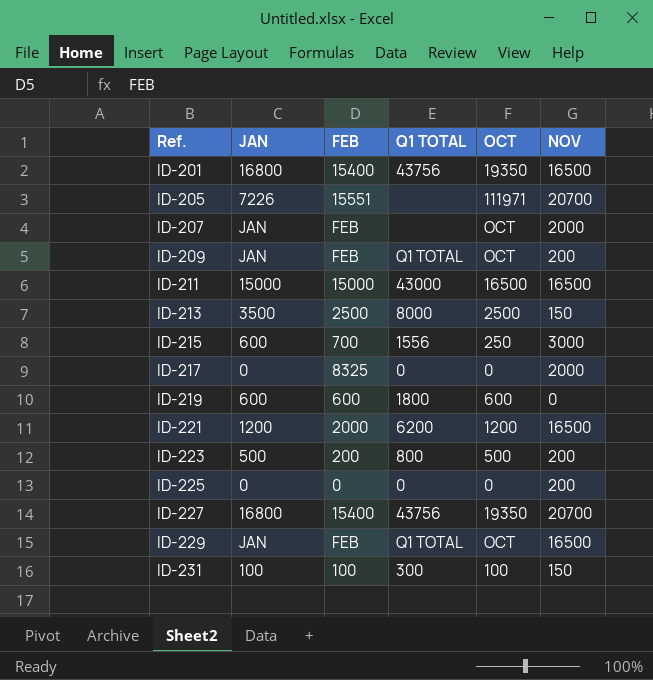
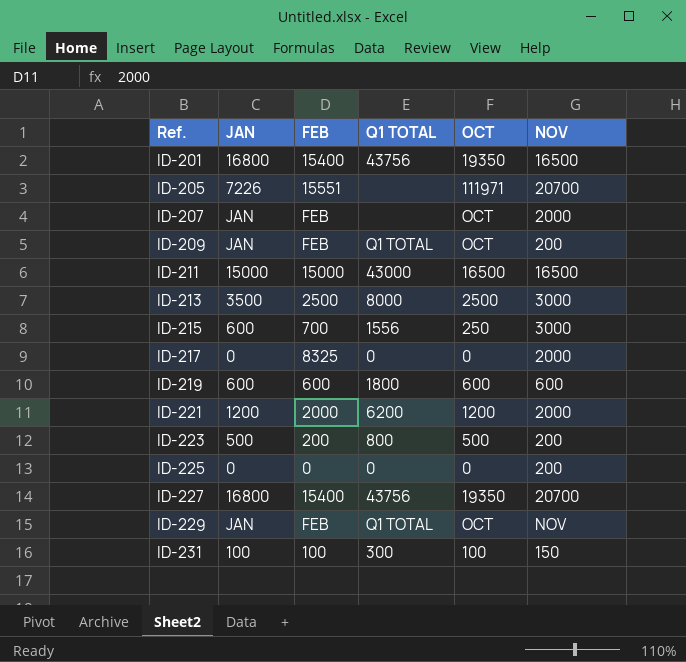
ID-213 | NOV: 150 -> 3000
ID-219 | NOV: 0 -> 600
ID-221 | NOV: 16500 -> 2000
ID-229 | NOV: 16500 -> NOV

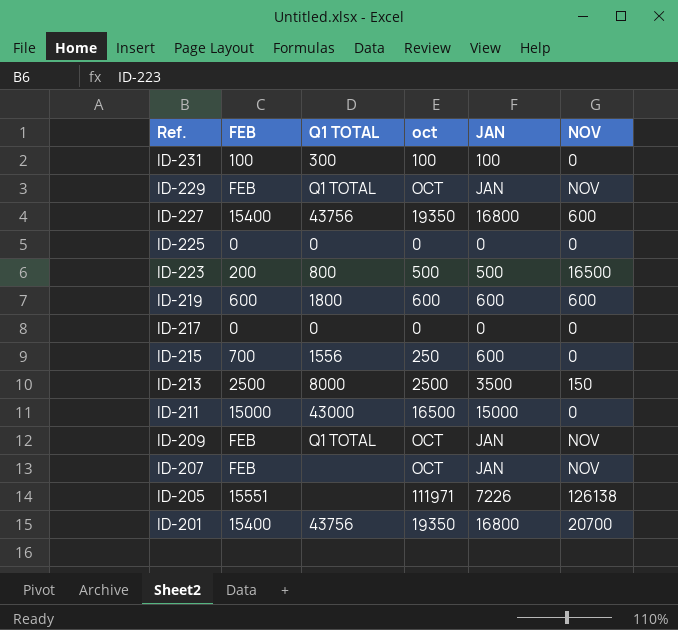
row order: Ref. ascending -> Ref. descending
column name: OCT -> oct
column JAN | position: 2 -> 5
row ID-221: 1200 | 2000 | 6200 | 1200 | 2000 -> none
ID-231 | NOV: 150 -> 0
ID-227 | NOV: 20700 -> 600
ID-225 | NOV: 200 -> 0
ID-223 | NOV: 200 -> 16500
ID-217 | FEB: 8325 -> 0
ID-217 | NOV: 2000 -> 0
ID-215 | NOV: 3000 -> 0
ID-213 | NOV: 3000 -> 150
ID-211 | NOV: 16500 -> 0
ID-209 | NOV: 200 -> NOV
ID-207 | NOV: 2000 -> NOV
ID-205 | NOV: 20700 -> 126138
ID-201 | NOV: 16500 -> 20700

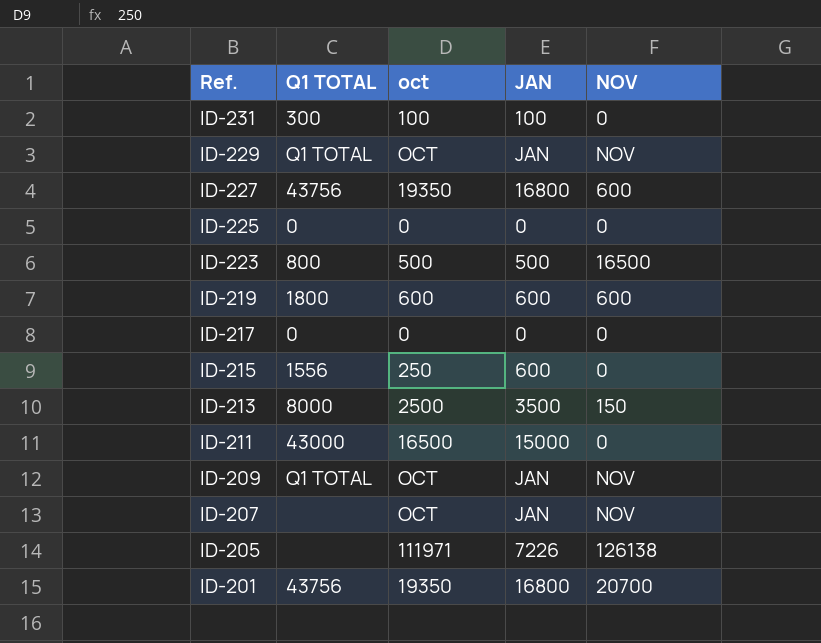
column FEB | position: 2 -> none

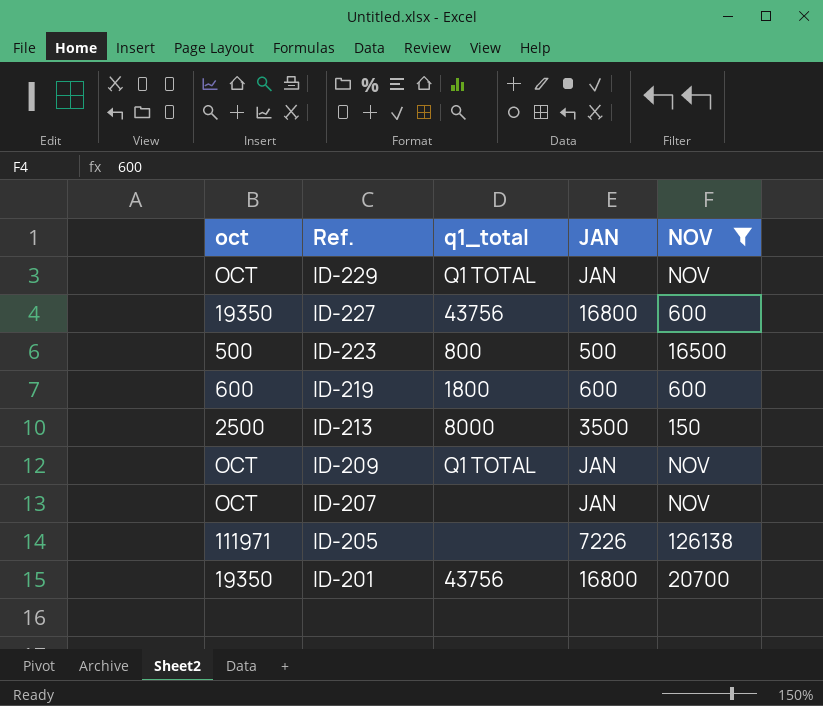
filter: none -> NOV != 0
column oct | position: 3 -> 1
column name: Q1 TOTAL -> q1_total

